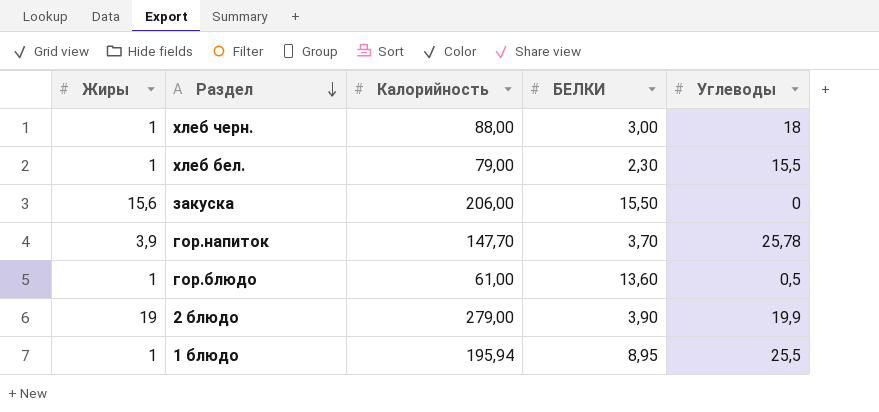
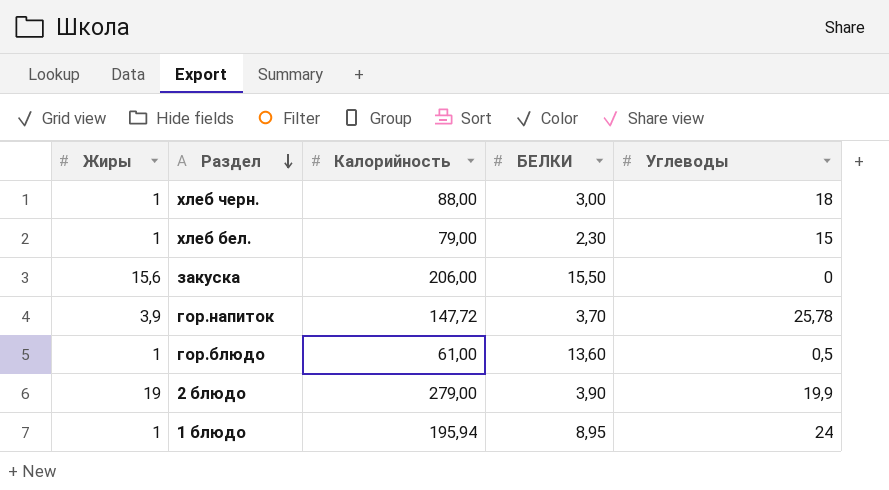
хлеб бел. | Углеводы: 15,5 -> 15
гор.напиток | Калорийность: 147,70 -> 147,72
1 блюдо | Углеводы: 25,5 -> 24

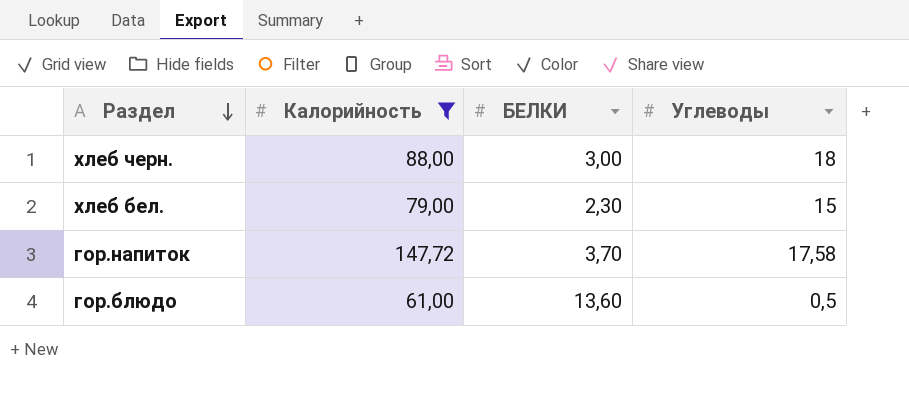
filter: none -> Калорийность <= 147,72
column Жиры | position: 1 -> none
гор.напиток | Углеводы: 25,78 -> 17,58

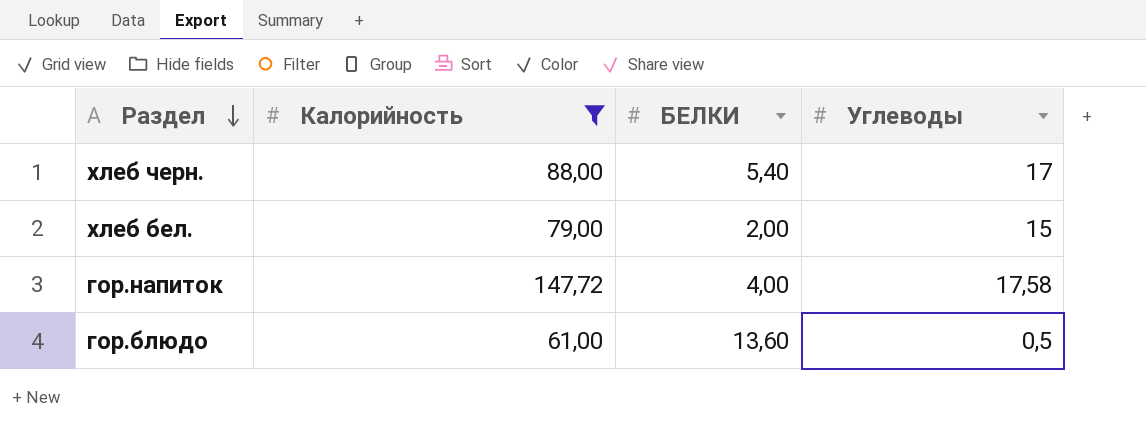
хлеб черн. | БЕЛКИ: 3,00 -> 5,40
хлеб черн. | Углеводы: 18 -> 17
хлеб бел. | БЕЛКИ: 2,30 -> 2,00
гор.напиток | БЕЛКИ: 3,70 -> 4,00

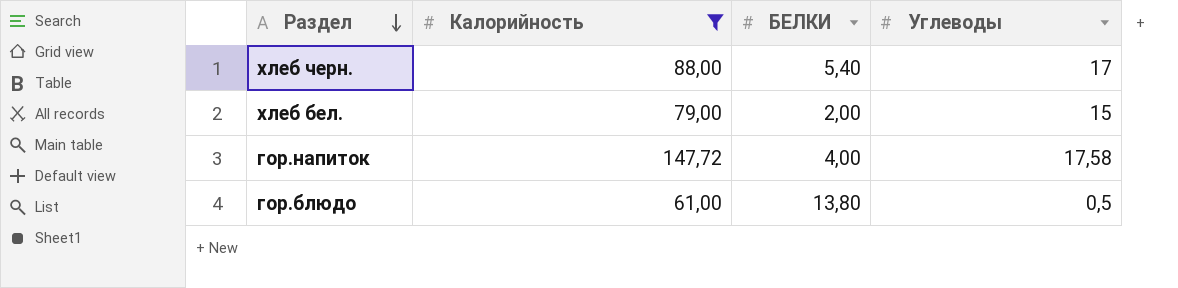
гор.блюдо | БЕЛКИ: 13,60 -> 13,80

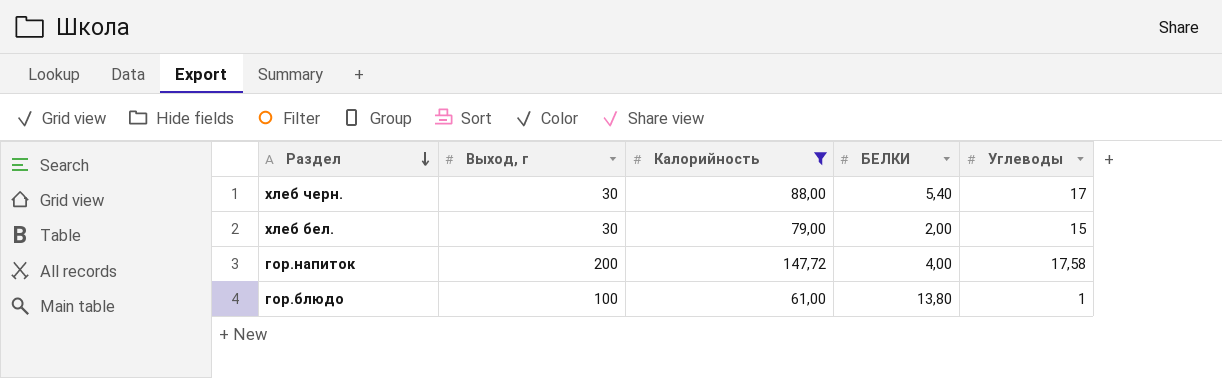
column Выход, г | position: none -> 2
гор.блюдо | Углеводы: 0,5 -> 1

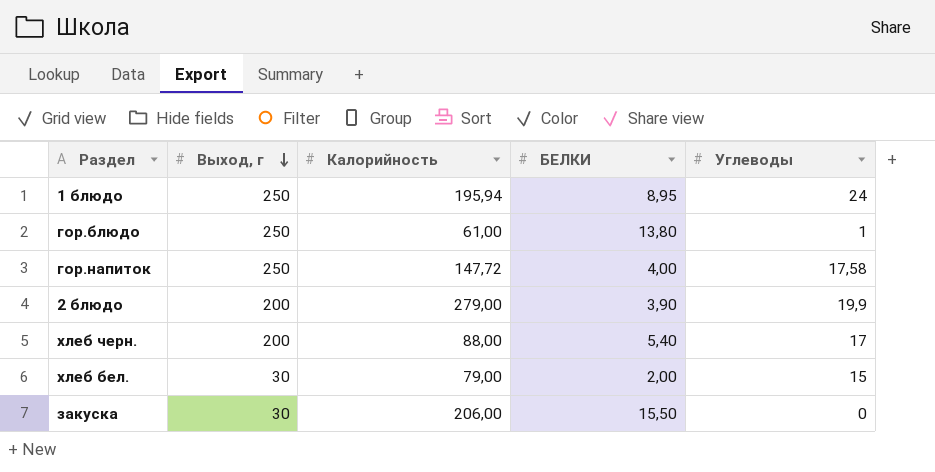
filter: Калорийность <= 147,72 -> none
row order: Раздел descending -> Выход, г descending
гор.блюдо | Выход, г: 100 -> 250
гор.напиток | Выход, г: 200 -> 250
хлеб черн. | Выход, г: 30 -> 200

